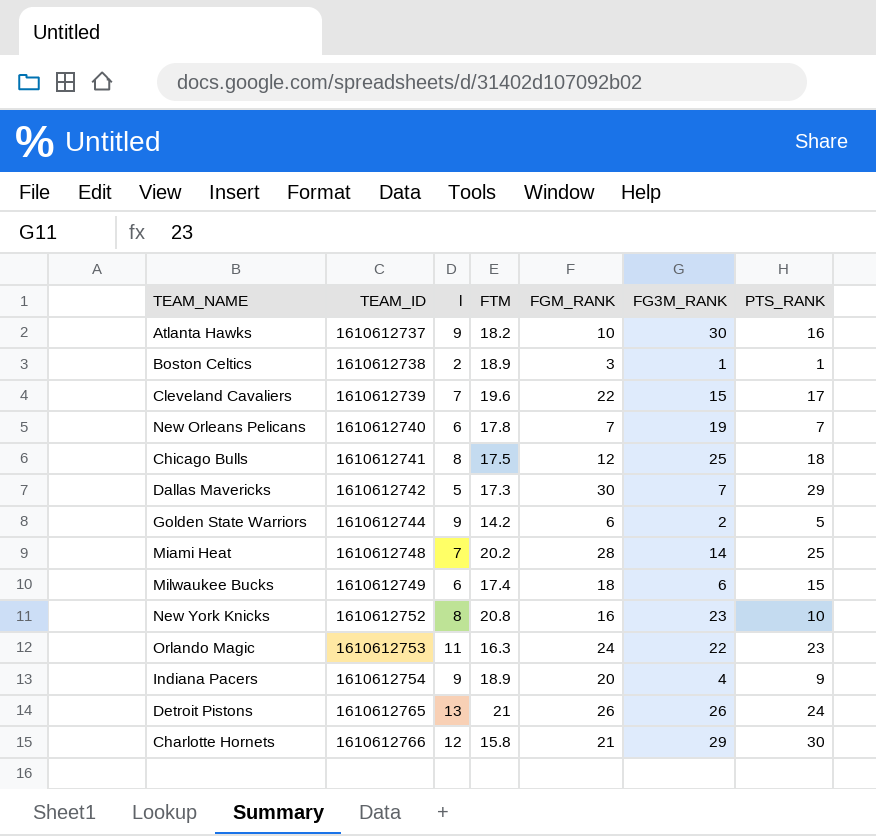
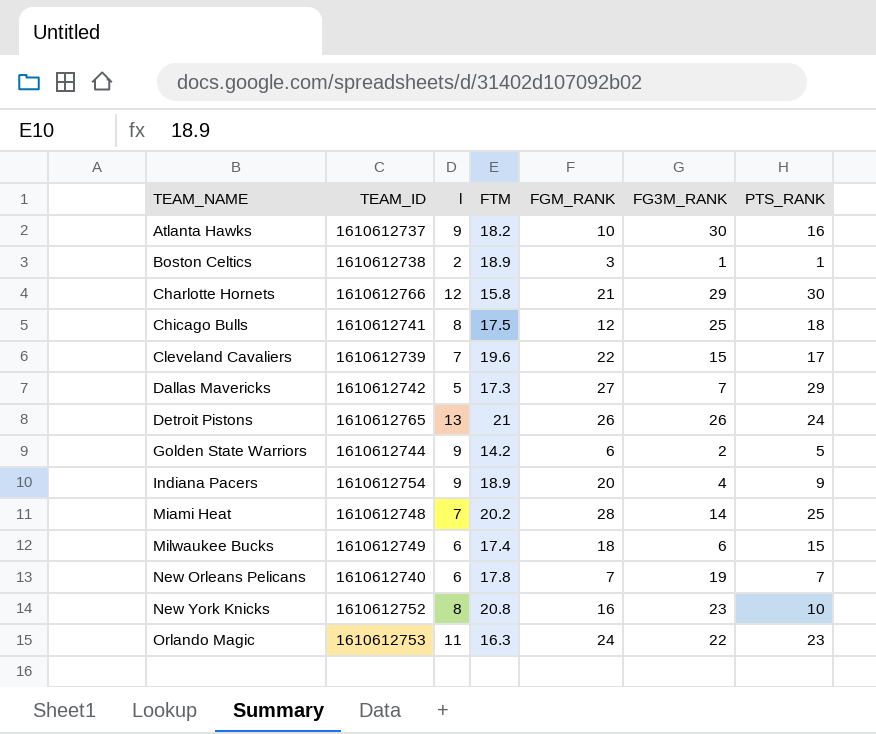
row order: TEAM_ID ascending -> TEAM_NAME ascending
Dallas Mavericks | FGM_RANK: 30 -> 27

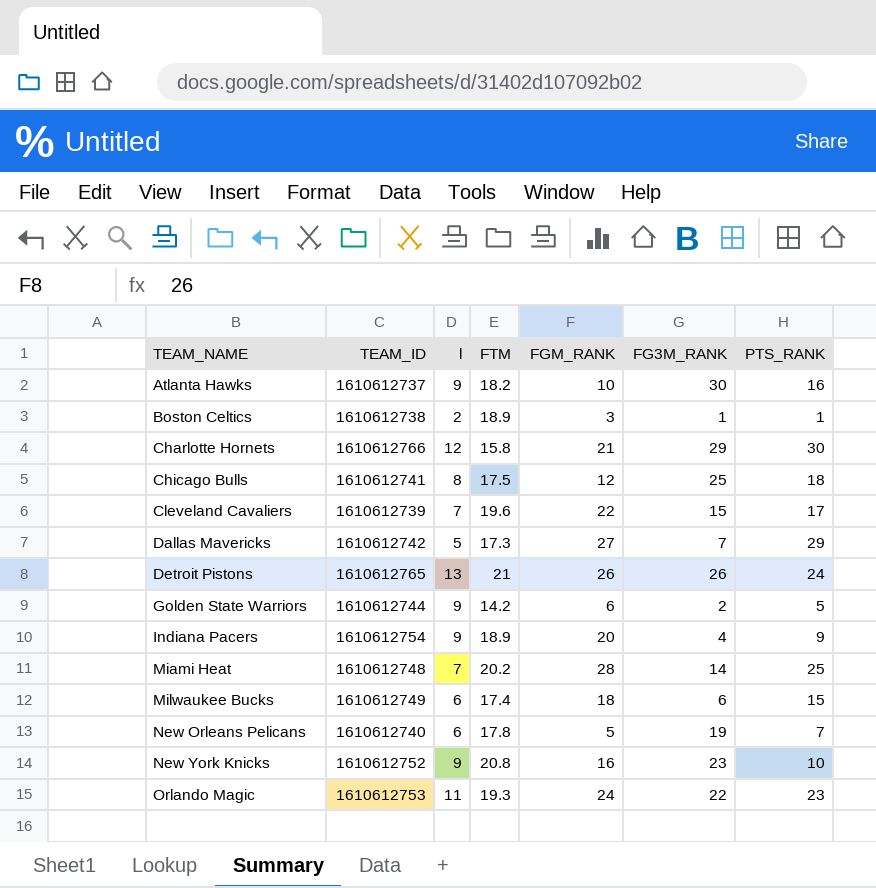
New Orleans Pelicans | FGM_RANK: 7 -> 5
New York Knicks | l: 8 -> 9
Orlando Magic | FTM: 16.3 -> 19.3

